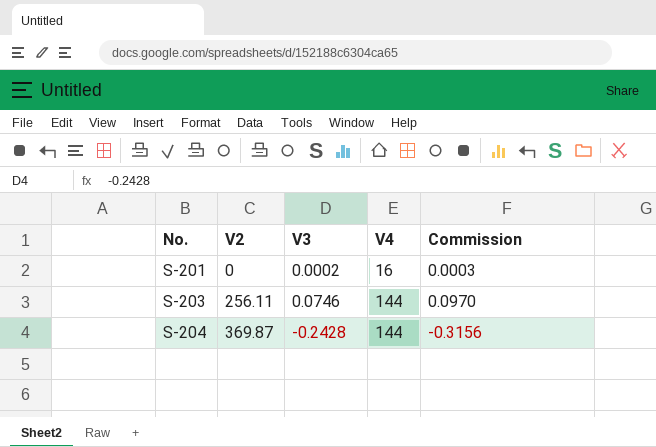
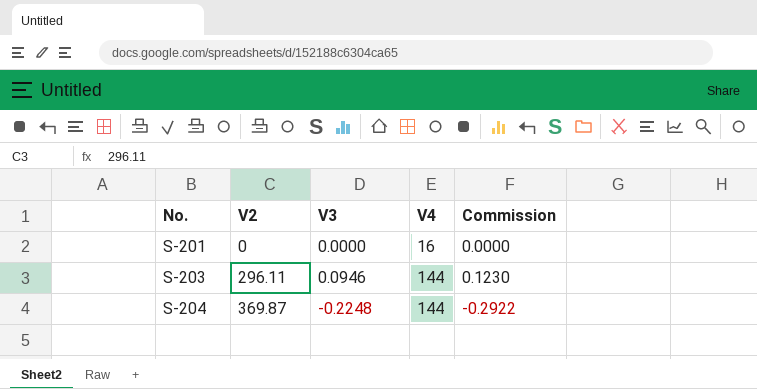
S-201 | V3: 0.0002 -> 0.0000
S-201 | Commission: 0.0003 -> 0.0000
S-203 | V2: 256.11 -> 296.11
S-203 | V3: 0.0746 -> 0.0946
S-203 | Commission: 0.0970 -> 0.1230
S-204 | V3: -0.2428 -> -0.2248
S-204 | Commission: -0.3156 -> -0.2922

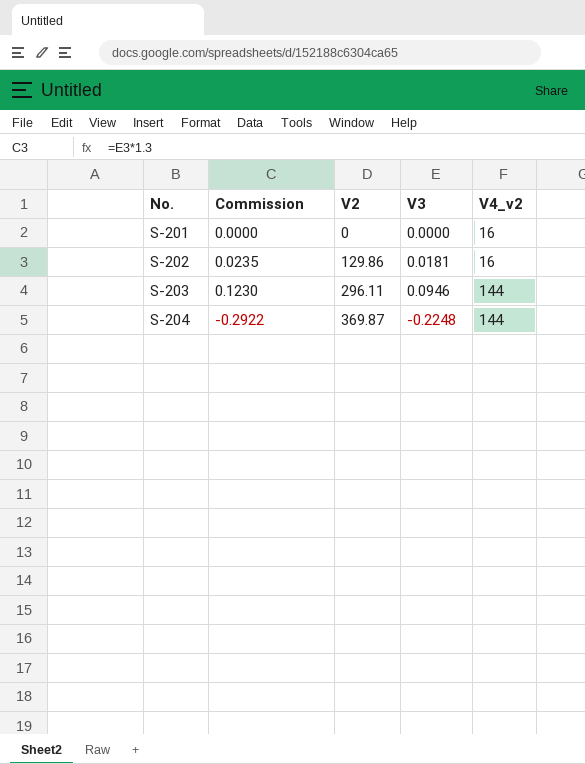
column Commission | position: 5 -> 2
column name: V4 -> V4_v2
row S-202: none -> 0.0235 | 129.86 | 0.0181 | 16

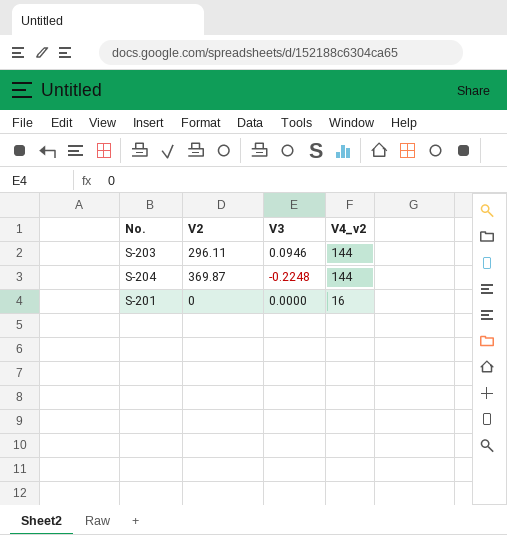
row order: No. ascending -> V4_v2 descending
column Commission | formula: [V3] * 1.3 -> none
row S-202: 0.0235 | 129.86 | 0.0181 | 16 -> none

